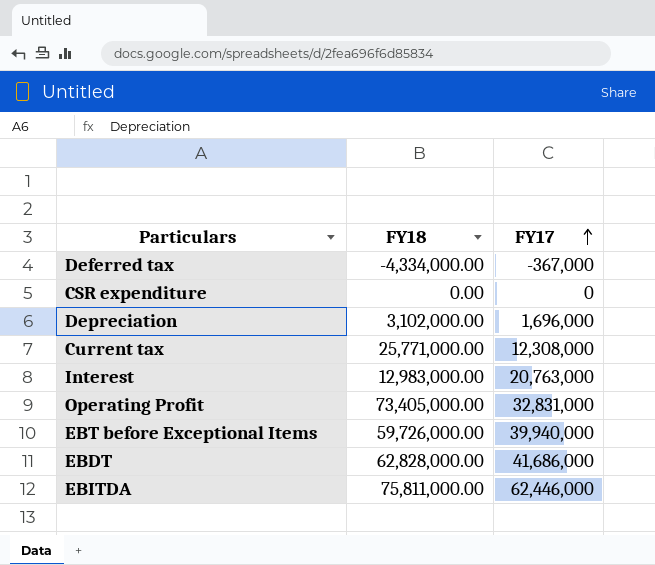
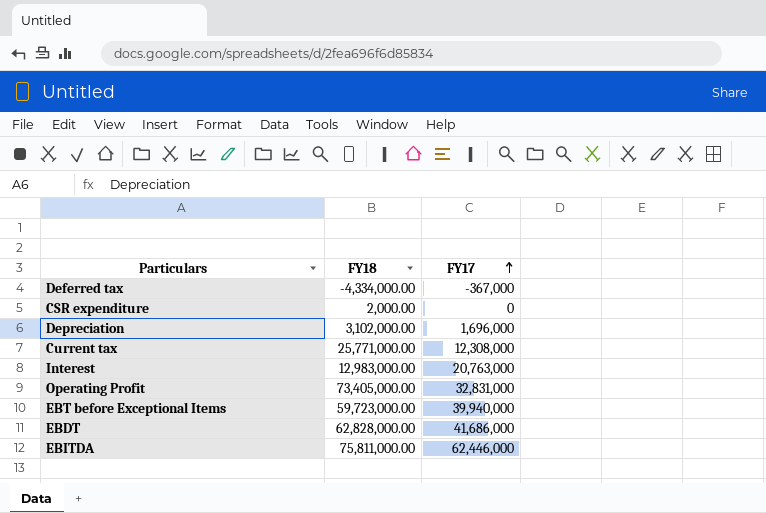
CSR expenditure | FY18: 0.00 -> 2,000.00
EBT before Exceptional Items | FY18: 59,726,000.00 -> 59,723,000.00

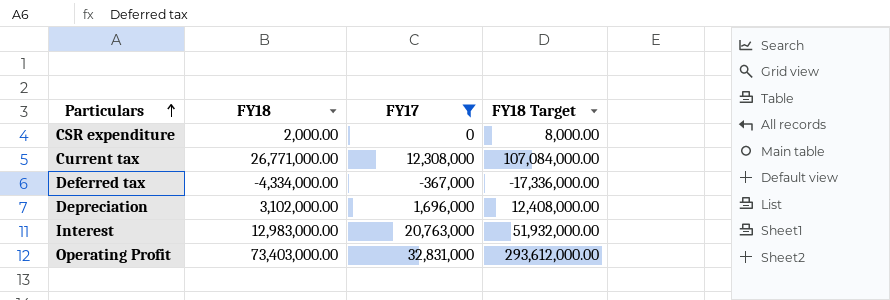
filter: none -> FY17 <= 32,831,000
row order: FY17 ascending -> Particulars ascending
column FY18 Target | formula: none -> [FY18] * 4
Current tax | FY18: 25,771,000.00 -> 26,771,000.00
Operating Profit | FY18: 73,405,000.00 -> 73,403,000.00

